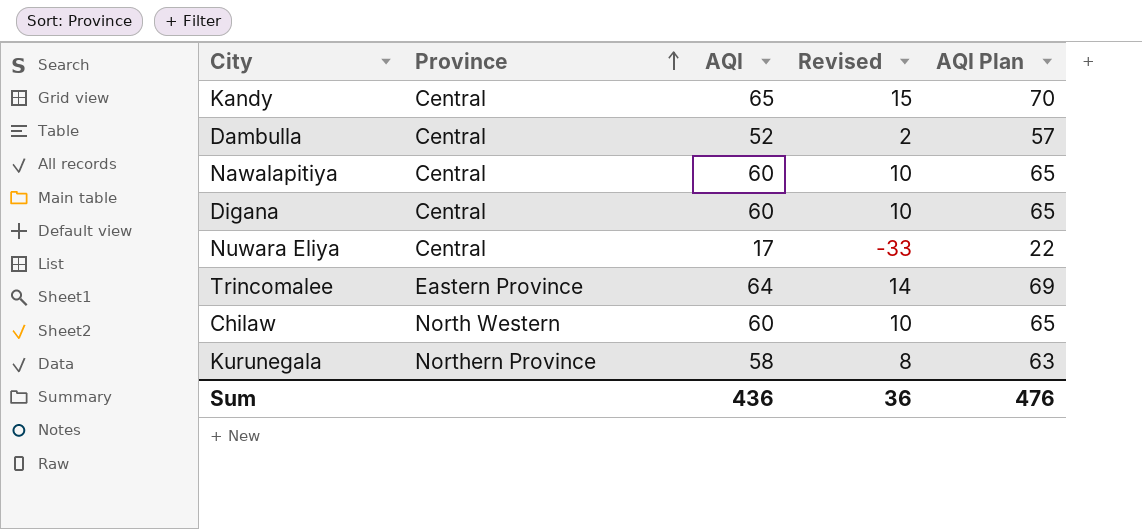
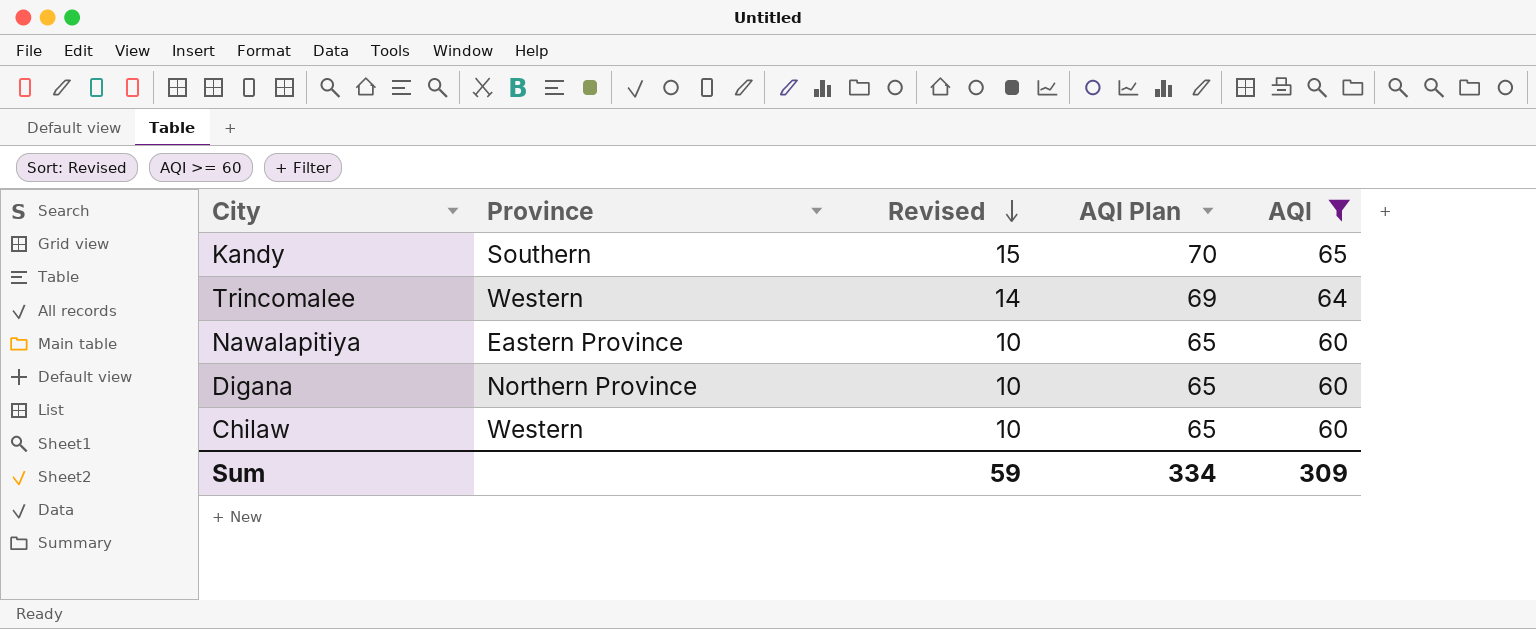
filter: none -> AQI >= 60
row order: Province ascending -> Revised descending
column AQI | position: 3 -> 5
Kandy | Province: Central -> Southern
Trincomalee | Province: Eastern Province -> Western
Nawalapitiya | Province: Central -> Eastern Province
Digana | Province: Central -> Northern Province
Chilaw | Province: North Western -> Western
Sum | Revised: 36 -> 59
Sum | AQI Plan: 476 -> 334
Sum | AQI: 436 -> 309

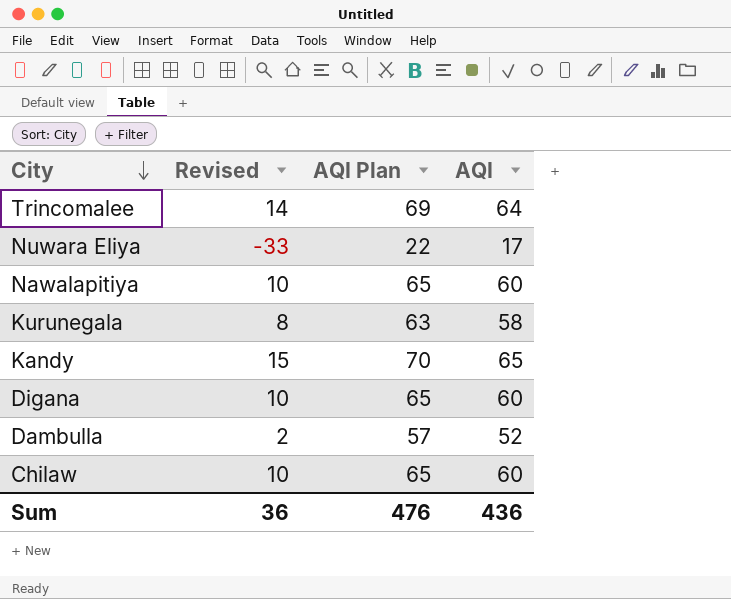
filter: AQI >= 60 -> none
row order: Revised descending -> City descending
column Province | position: 2 -> none
Sum | Revised: 59 -> 36
Sum | AQI Plan: 334 -> 476
Sum | AQI: 309 -> 436

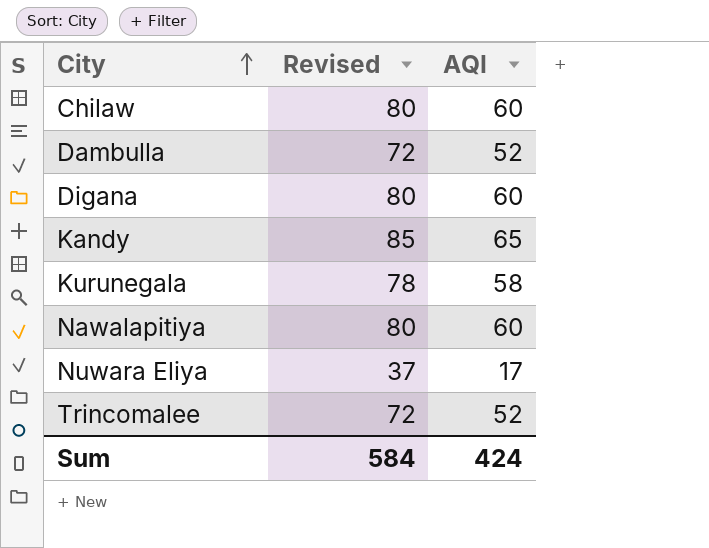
row order: City descending -> City ascending
column AQI Plan | formula: [AQI] + 5 -> none
column Revised | formula: [AQI] - 50 -> [AQI] + 20
Trincomalee | AQI: 64 -> 52
Sum | Revised: 36 -> 584
Sum | AQI: 436 -> 424

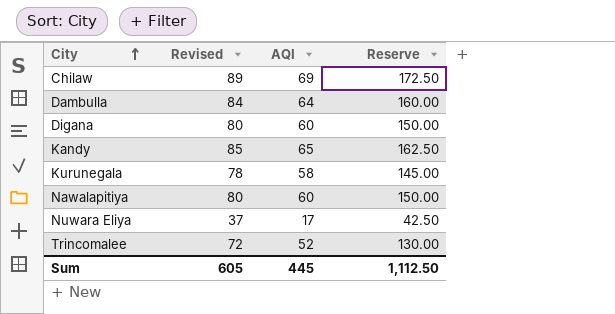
column Reserve | formula: none -> [AQI] * 2.5
Chilaw | Revised: 80 -> 89
Chilaw | AQI: 60 -> 69
Dambulla | Revised: 72 -> 84
Dambulla | AQI: 52 -> 64
Sum | Revised: 584 -> 605
Sum | AQI: 424 -> 445

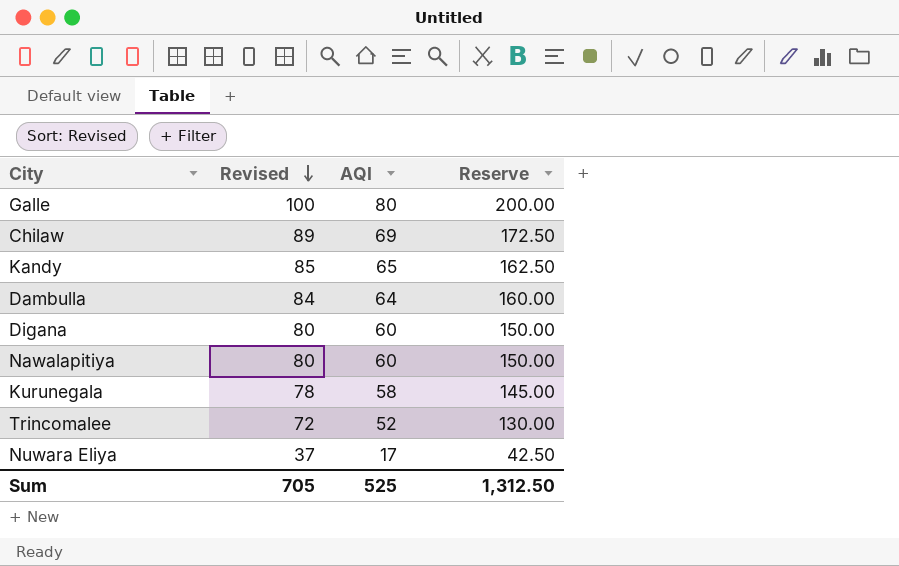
row order: City ascending -> Revised descending
row Galle: none -> 100 | 80 | 200.00
Sum | Revised: 605 -> 705
Sum | AQI: 445 -> 525
Sum | Reserve: 1,112.50 -> 1,312.50

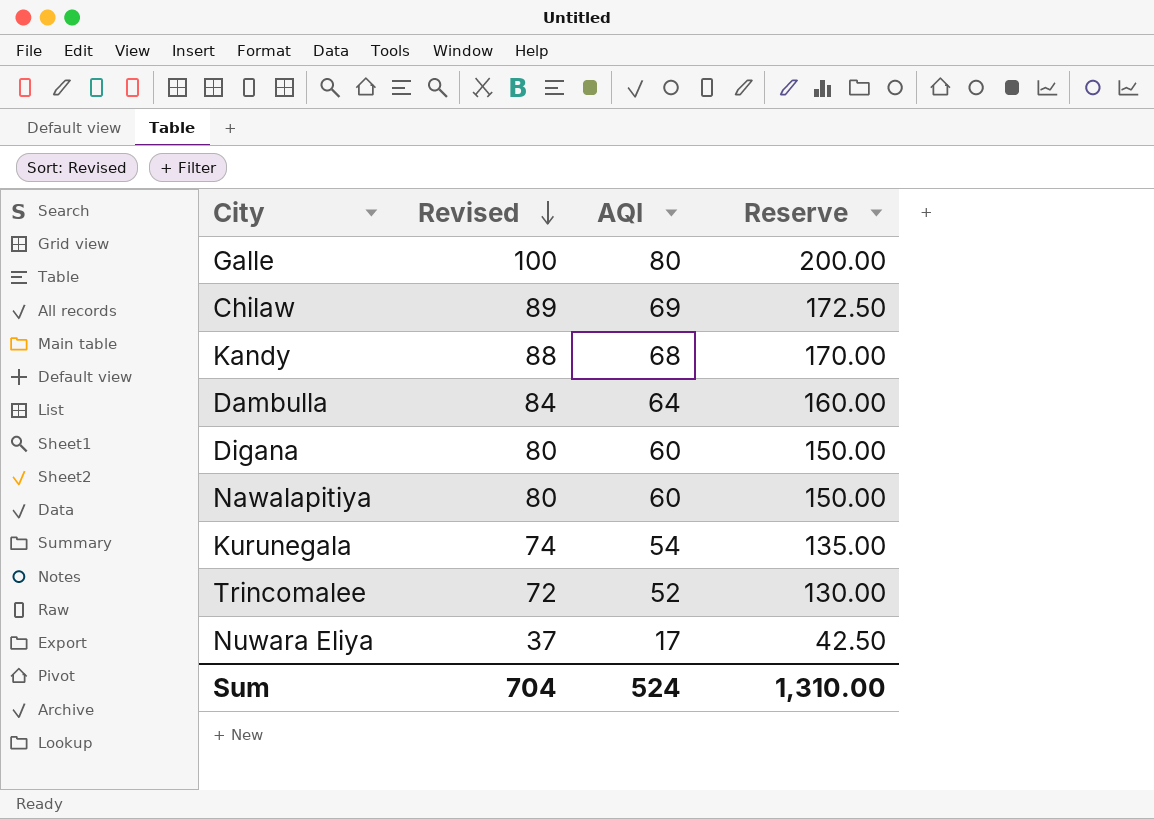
Kandy | Revised: 85 -> 88
Kandy | AQI: 65 -> 68
Kandy | Reserve: 162.50 -> 170.00
Kurunegala | Revised: 78 -> 74
Kurunegala | AQI: 58 -> 54
Kurunegala | Reserve: 145.00 -> 135.00
Sum | Revised: 705 -> 704
Sum | AQI: 525 -> 524
Sum | Reserve: 1,312.50 -> 1,310.00

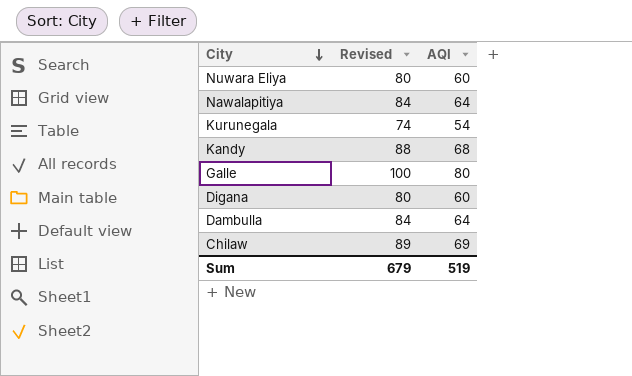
row order: Revised descending -> City descending
column Reserve | formula: [AQI] * 2.5 -> none
row Trincomalee: 72 | 52 | 130.00 -> none
Nuwara Eliya | Revised: 37 -> 80
Nuwara Eliya | AQI: 17 -> 60
Nawalapitiya | Revised: 80 -> 84
Nawalapitiya | AQI: 60 -> 64
Sum | Revised: 704 -> 679
Sum | AQI: 524 -> 519

